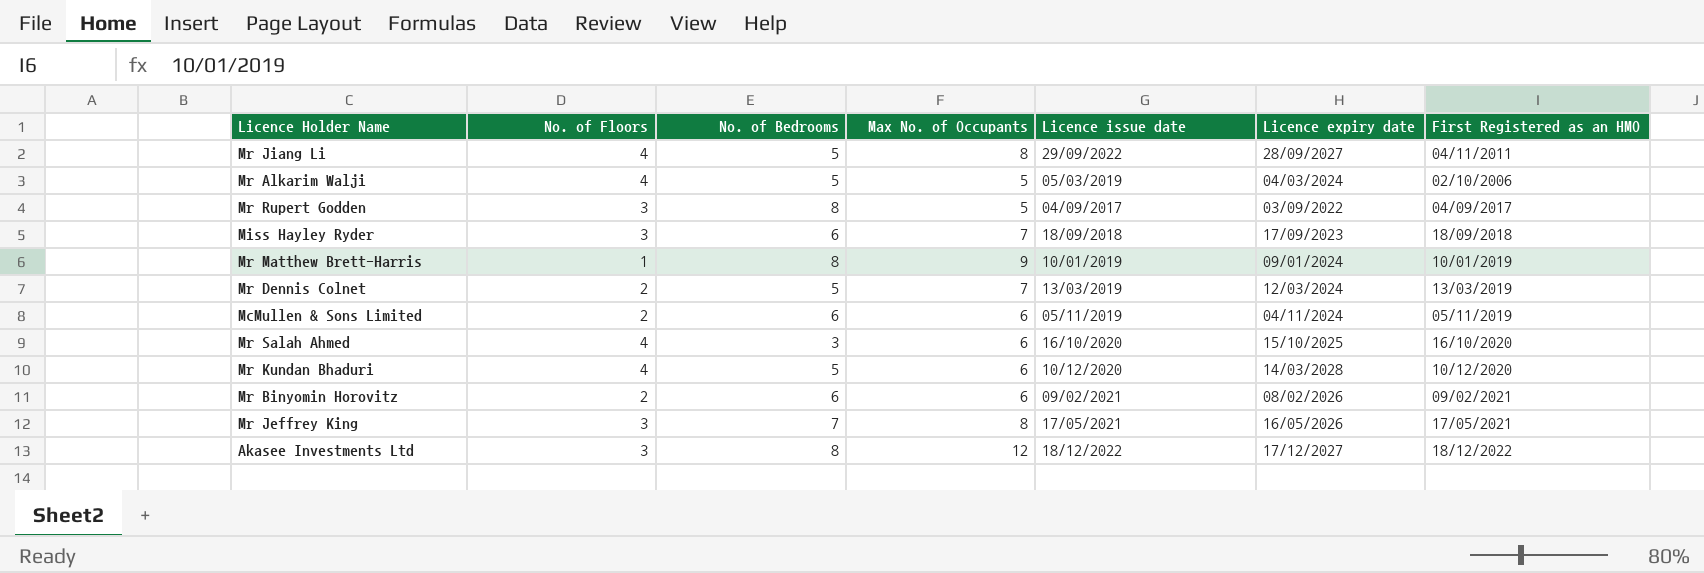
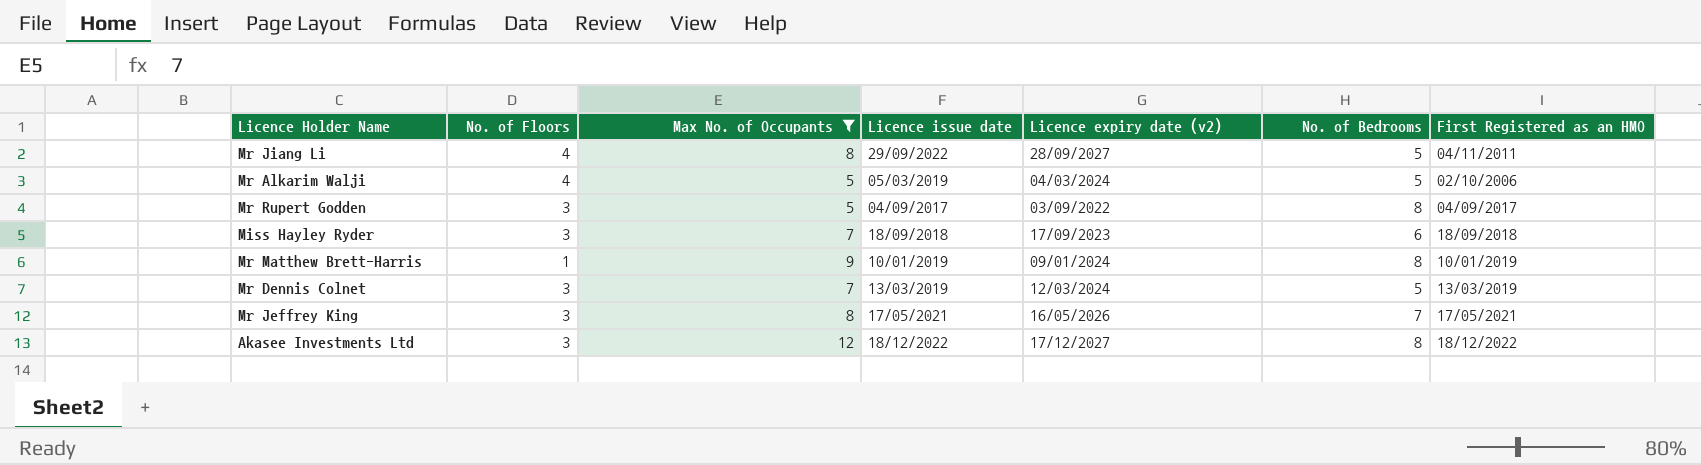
filter: none -> Max No. of Occupants != 6
column name: Licence expiry date -> Licence expiry date (v2)
column No. of Bedrooms | position: 3 -> 6
Mr Dennis Colnet | No. of Floors: 2 -> 3

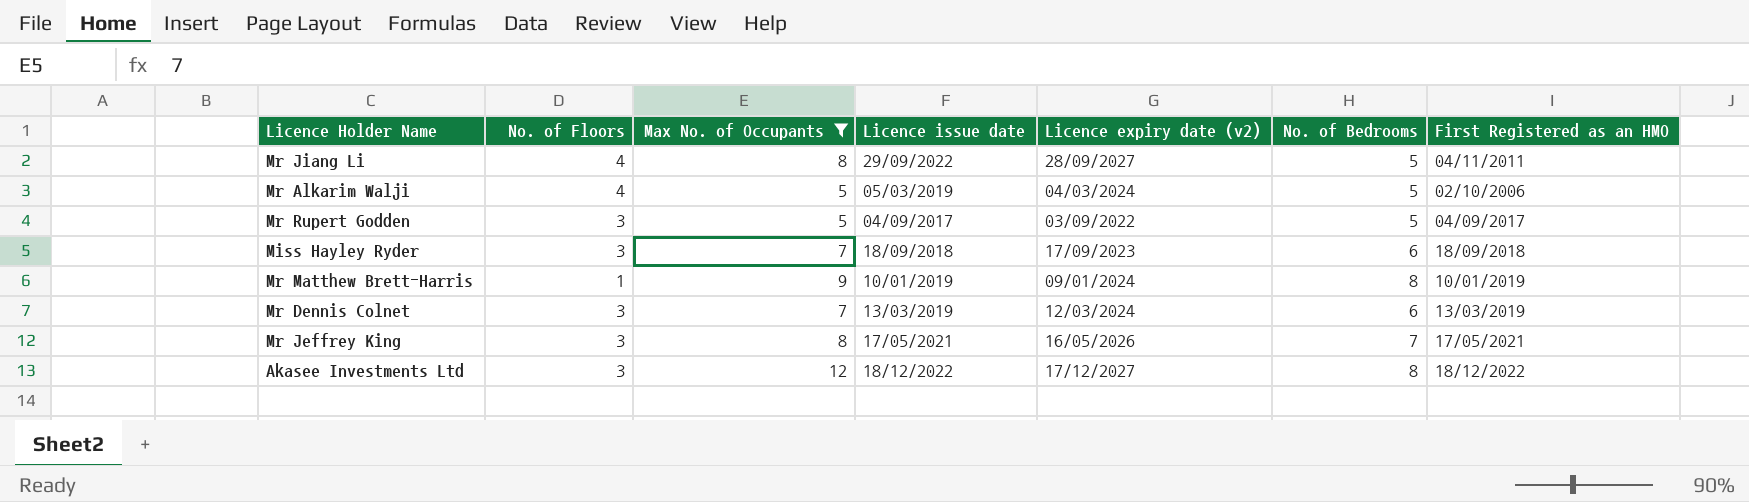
Mr Rupert Godden | No. of Bedrooms: 8 -> 5
Mr Dennis Colnet | No. of Bedrooms: 5 -> 6

